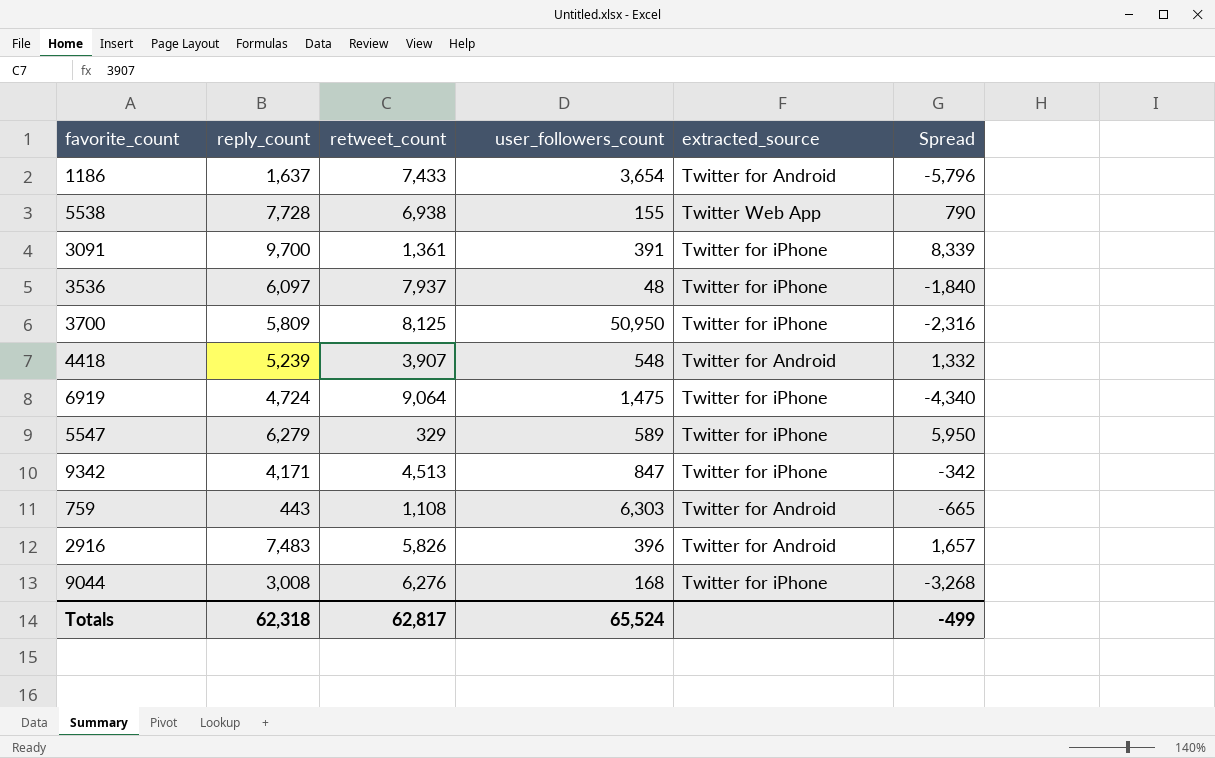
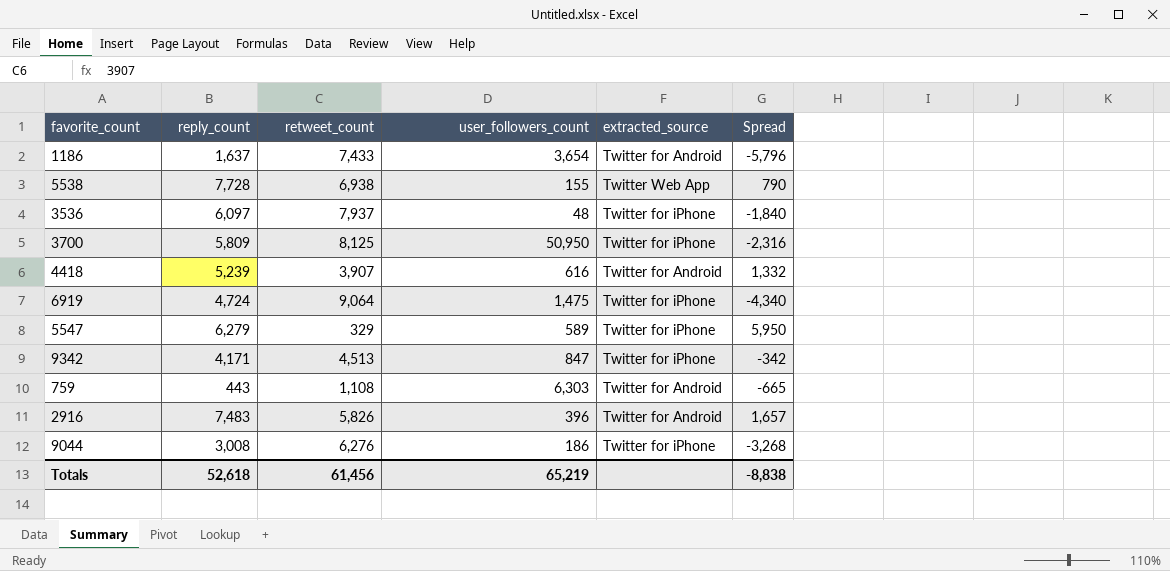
row 3091: 9,700 | 1,361 | 391 | Twitter for iPhone | 8,339 -> none
4418 | user_followers_count: 548 -> 616
9044 | user_followers_count: 168 -> 186
Totals | reply_count: 62,318 -> 52,618
Totals | retweet_count: 62,817 -> 61,456
Totals | user_followers_count: 65,524 -> 65,219
Totals | Spread: -499 -> -8,838

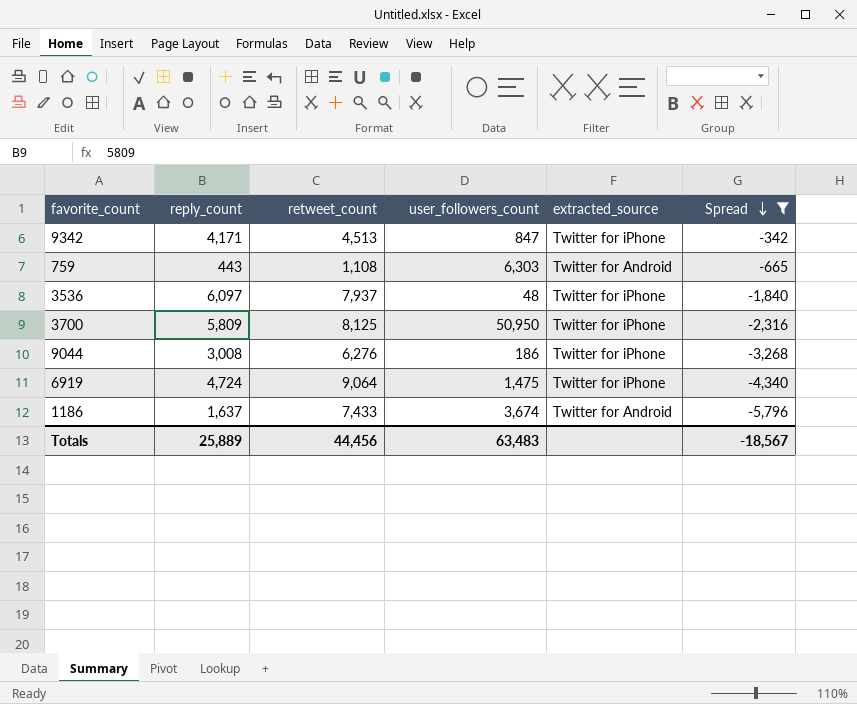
filter: none -> Spread <= -342
row order: none -> Spread descending
1186 | user_followers_count: 3,654 -> 3,674
Totals | reply_count: 52,618 -> 25,889
Totals | retweet_count: 61,456 -> 44,456
Totals | user_followers_count: 65,219 -> 63,483
Totals | Spread: -8,838 -> -18,567

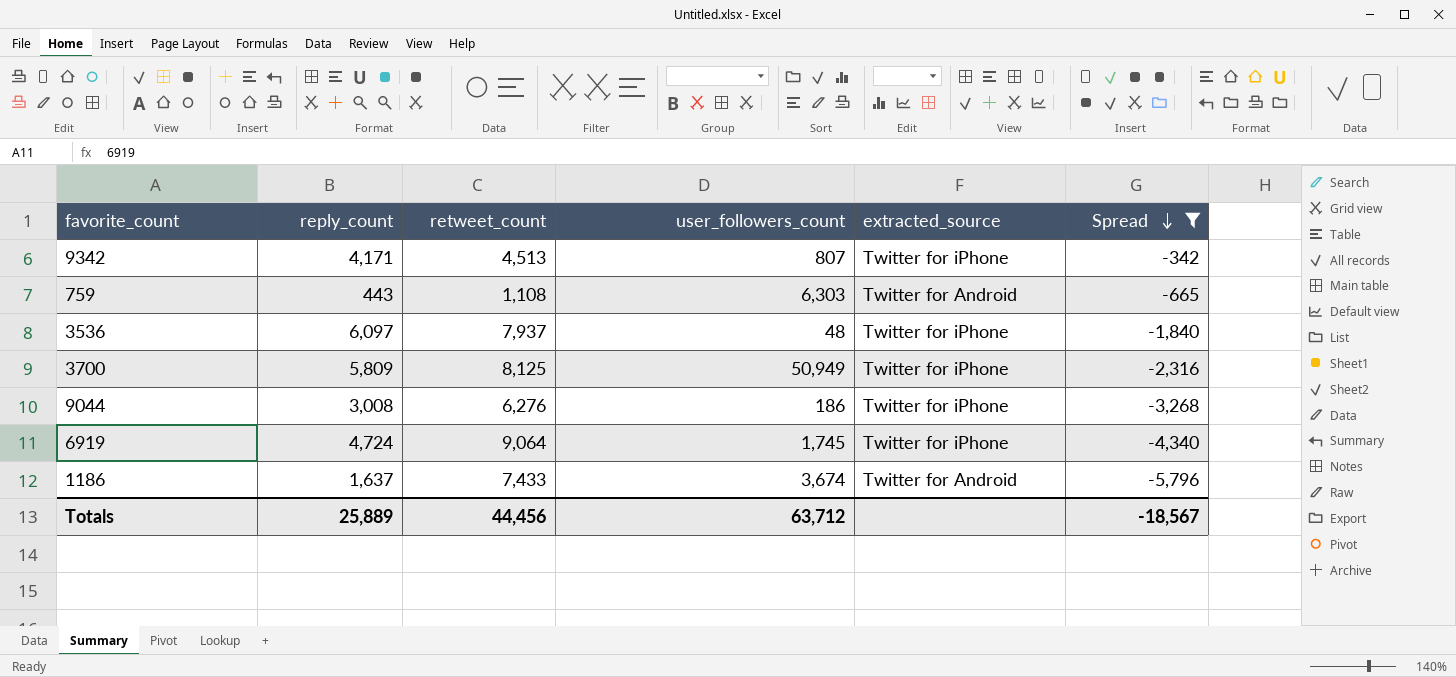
9342 | user_followers_count: 847 -> 807
3700 | user_followers_count: 50,950 -> 50,949
6919 | user_followers_count: 1,475 -> 1,745
Totals | user_followers_count: 63,483 -> 63,712

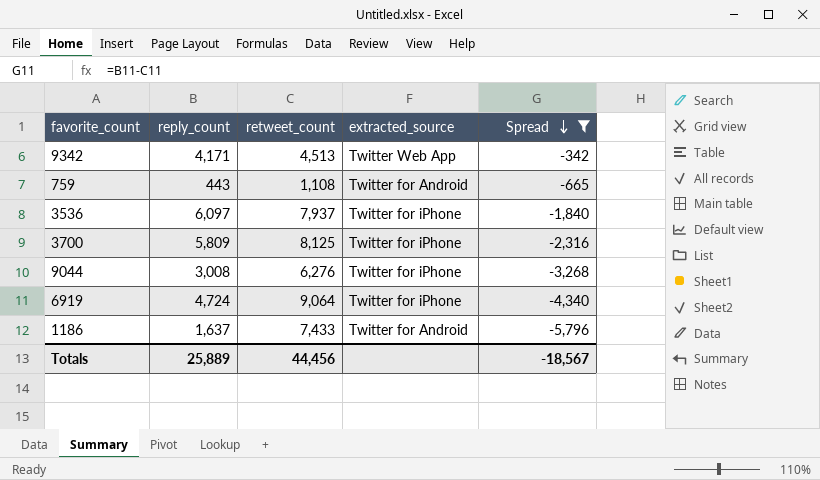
column user_followers_count | position: 4 -> none
9342 | extracted_source: Twitter for iPhone -> Twitter Web App

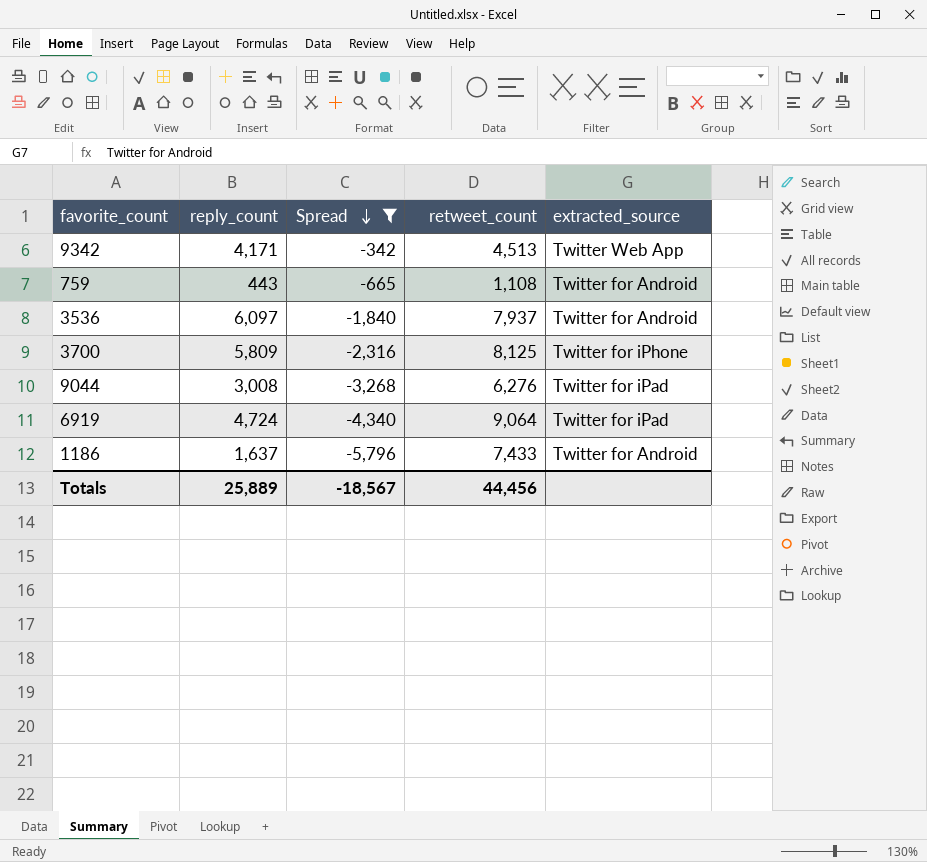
column Spread | position: 5 -> 3
3536 | extracted_source: Twitter for iPhone -> Twitter for Android
9044 | extracted_source: Twitter for iPhone -> Twitter for iPad
6919 | extracted_source: Twitter for iPhone -> Twitter for iPad

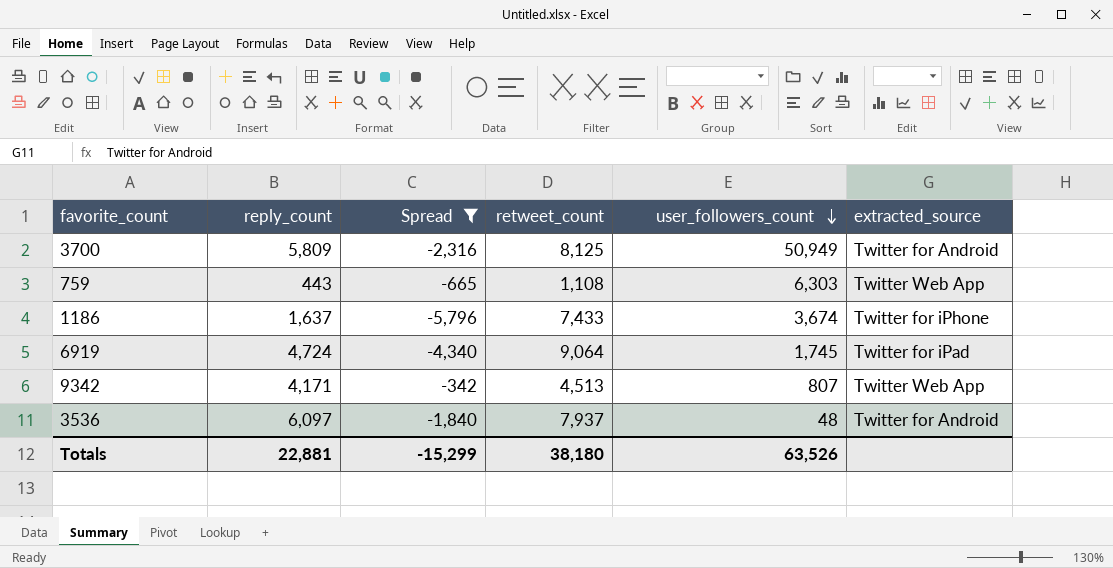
row order: Spread descending -> user_followers_count descending
column user_followers_count | position: none -> 5
row 9044: 3,008 | -3,268 | 6,276 | Twitter for iPad -> none
3700 | extracted_source: Twitter for iPhone -> Twitter for Android
759 | extracted_source: Twitter for Android -> Twitter Web App
1186 | extracted_source: Twitter for Android -> Twitter for iPhone
Totals | reply_count: 25,889 -> 22,881
Totals | Spread: -18,567 -> -15,299
Totals | retweet_count: 44,456 -> 38,180

